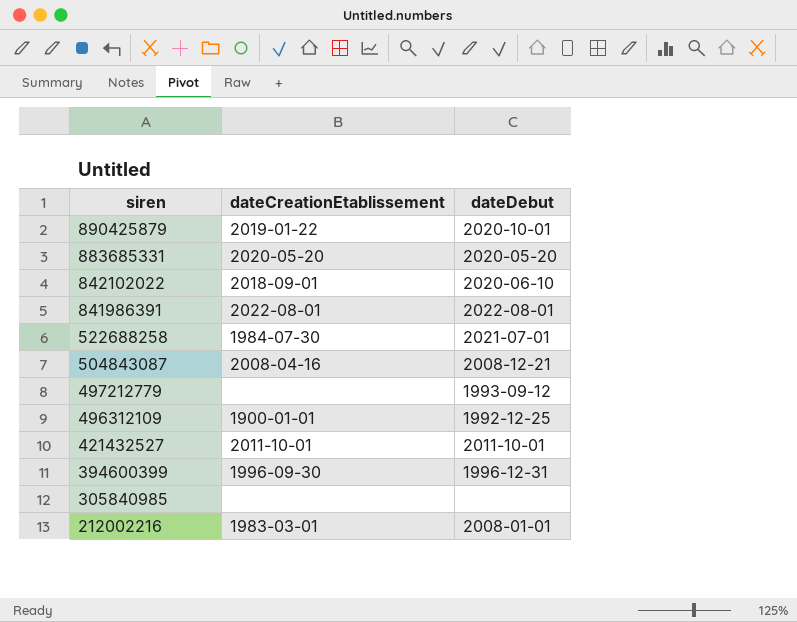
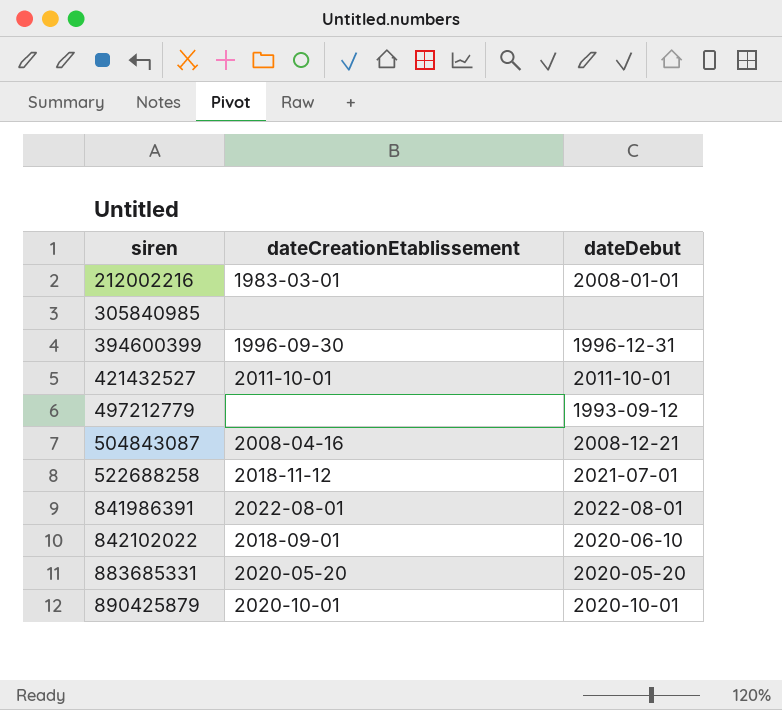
row order: siren descending -> siren ascending
row 496312109: 1900-01-01 | 1992-12-25 -> none
522688258 | dateCreationEtablissement: 1984-07-30 -> 2018-11-12
890425879 | dateCreationEtablissement: 2019-01-22 -> 2020-10-01

